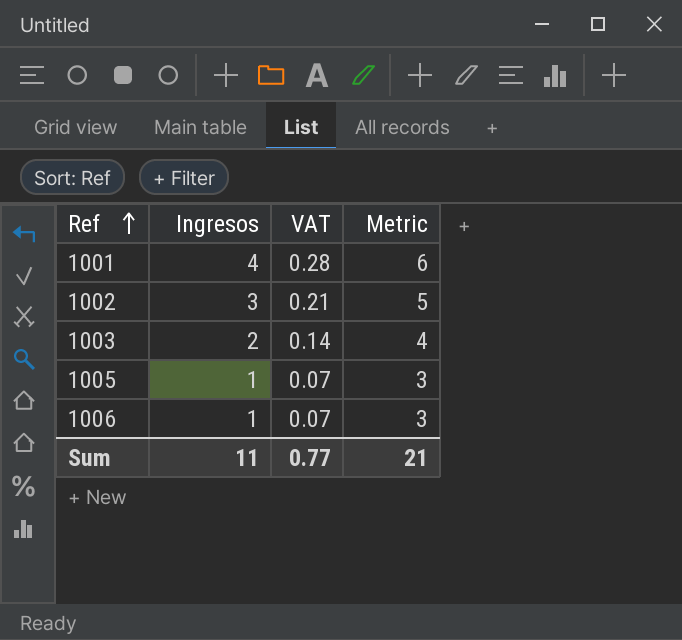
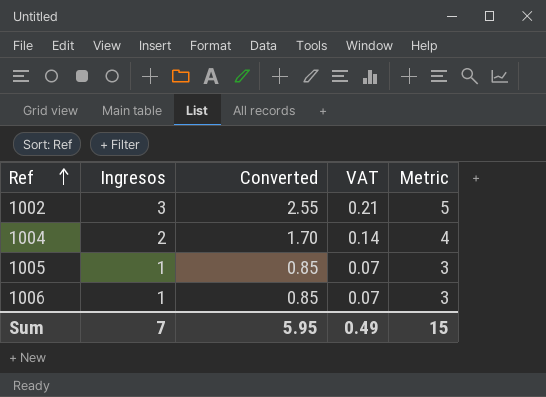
column Converted | formula: none -> [Ingresos] * 0.85
row 1001: 4 | 0.28 | 6 -> none
row 1003: 2 | 0.14 | 4 -> none
row 1004: none -> 2 | 1.70 | 0.14 | 4
Sum | Ingresos: 11 -> 7
Sum | VAT: 0.77 -> 0.49
Sum | Metric: 21 -> 15

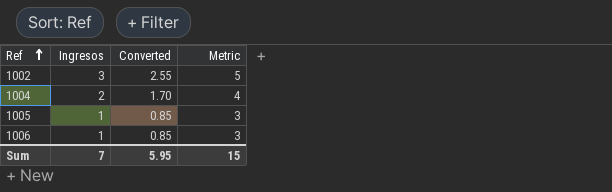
column VAT | formula: [Ingresos] * 0.07 -> none

